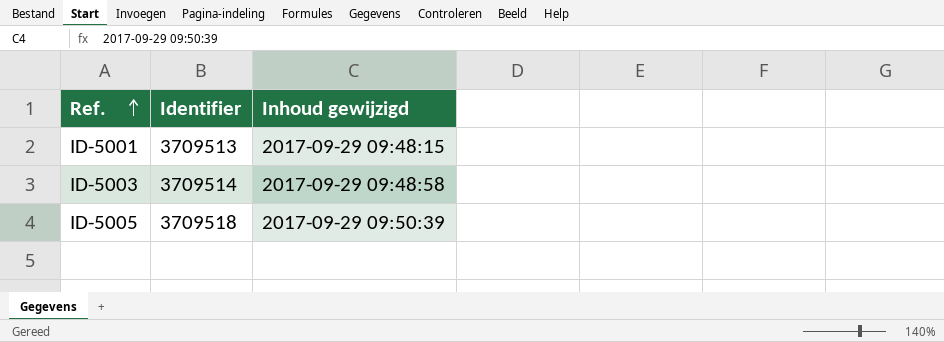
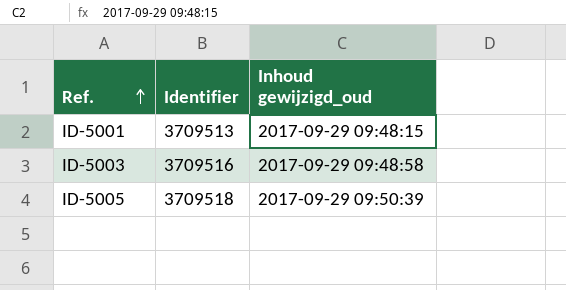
column name: Inhoud gewijzigd -> Inhoud gewijzigd_oud
ID-5003 | Identifier: 3709514 -> 3709516

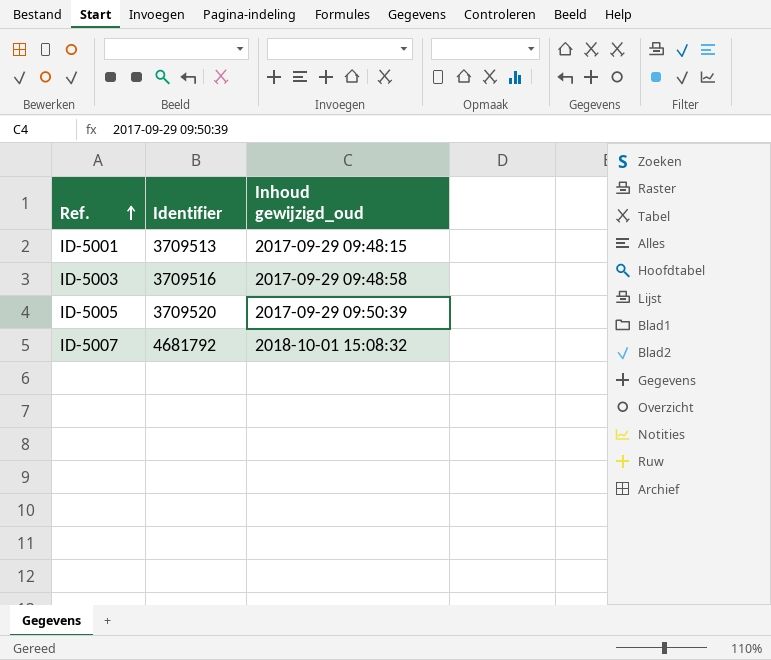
ID-5005 | Identifier: 3709518 -> 3709520
row ID-5007: none -> 4681792 | 2018-10-01 15:08:32

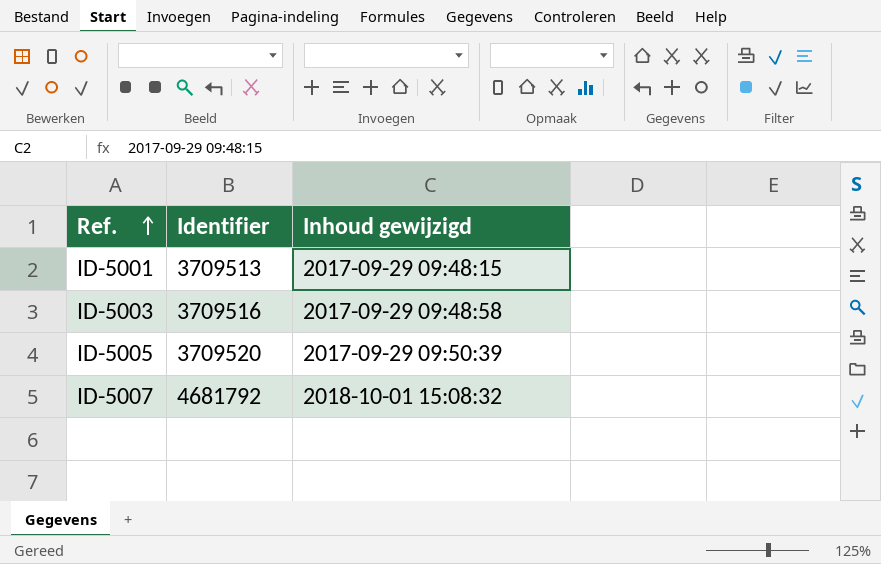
column name: Inhoud gewijzigd_oud -> Inhoud gewijzigd

